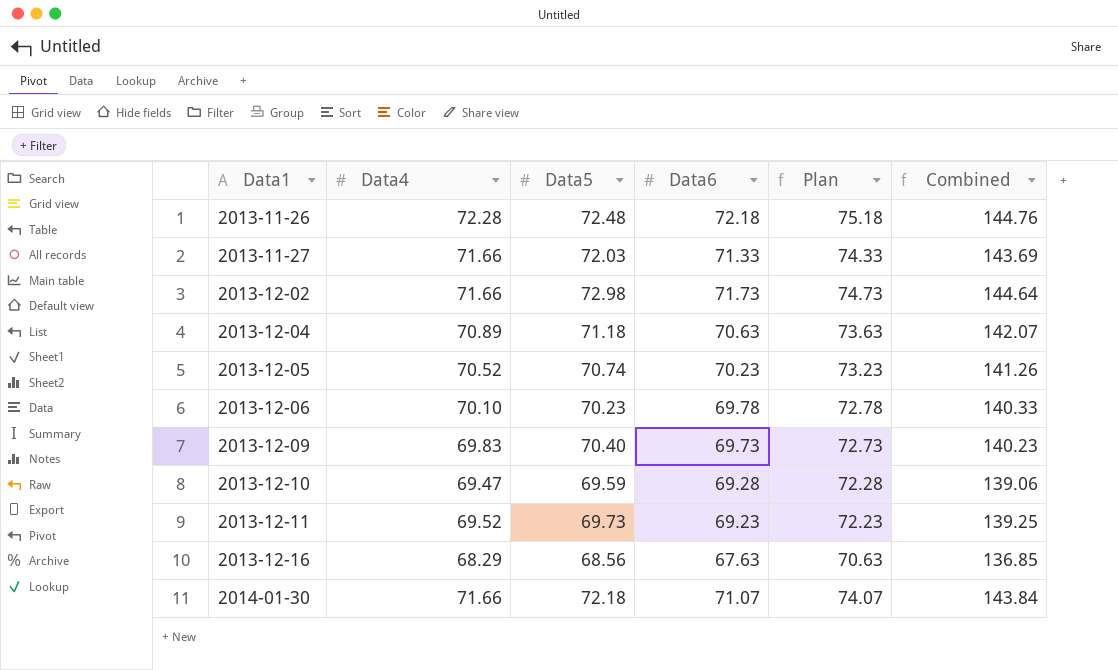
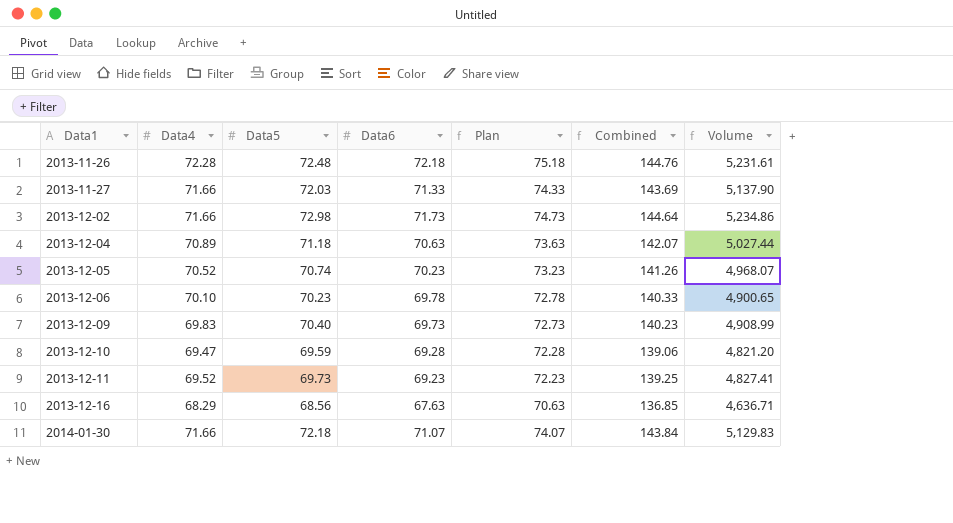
column Volume | formula: none -> [Data5] * [Data6]

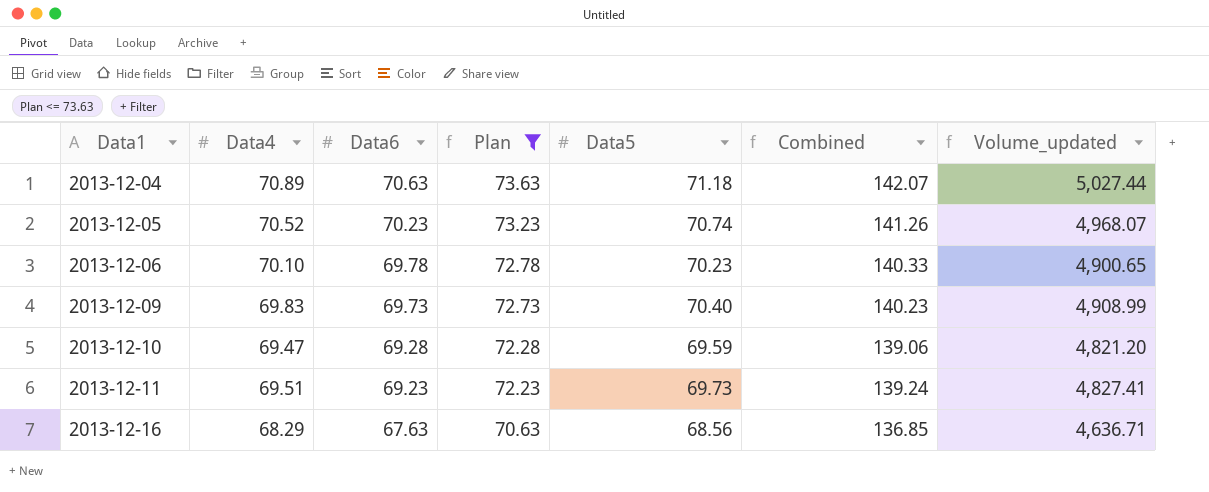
filter: none -> Plan <= 73.63
column Data5 | position: 3 -> 5
column name: Volume -> Volume_updated
2013-12-11 | Data4: 69.52 -> 69.51
2013-12-11 | Combined: 139.25 -> 139.24

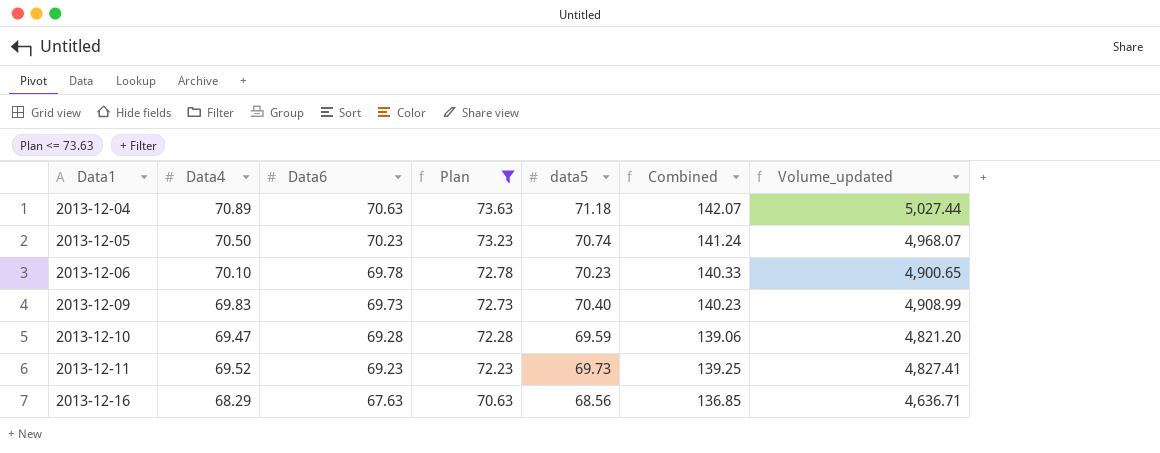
column name: Data5 -> data5
2013-12-05 | Data4: 70.52 -> 70.50
2013-12-05 | Combined: 141.26 -> 141.24
2013-12-11 | Data4: 69.51 -> 69.52
2013-12-11 | Combined: 139.24 -> 139.25

